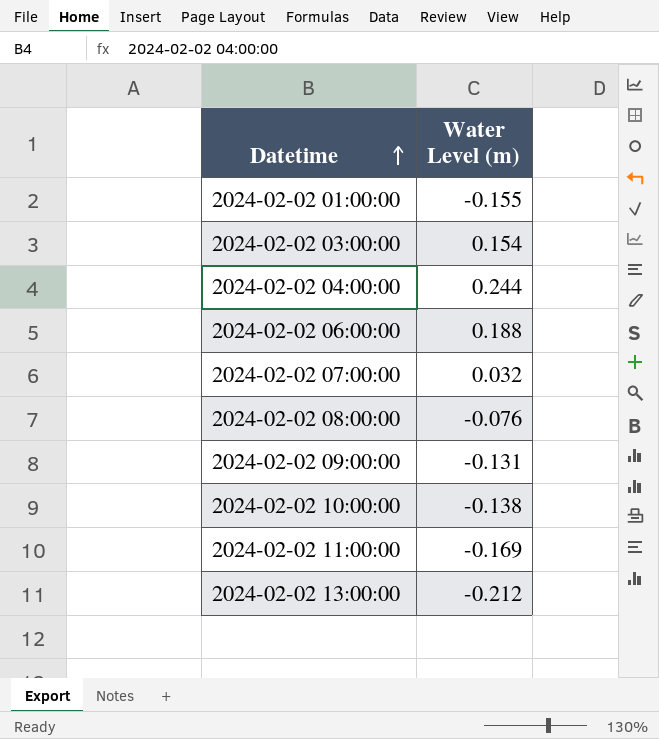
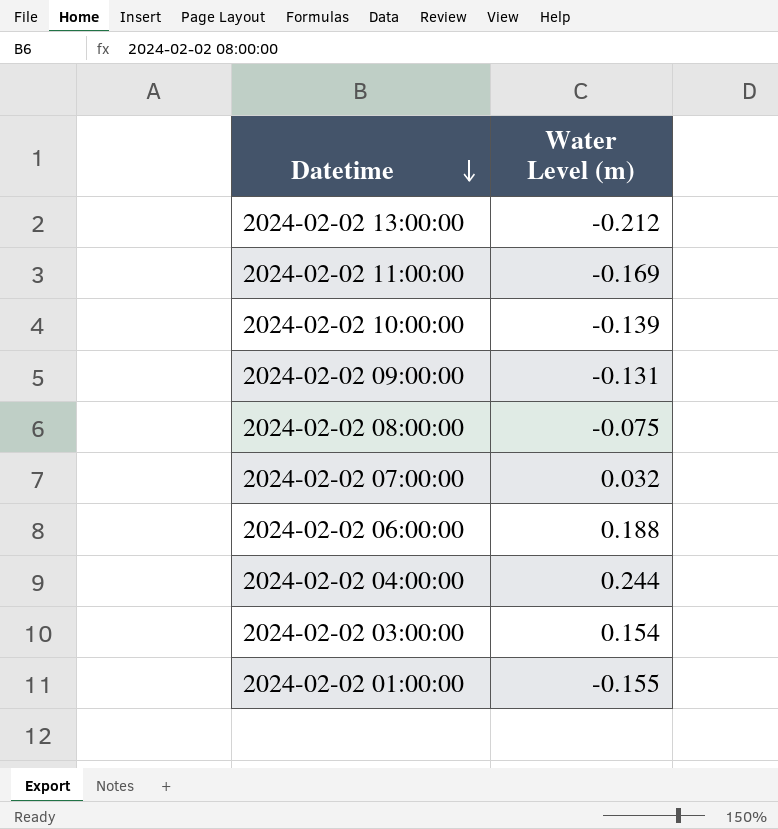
row order: Datetime ascending -> Datetime descending
2024-02-02 10:00:00 | Water Level (m): -0.138 -> -0.139
2024-02-02 08:00:00 | Water Level (m): -0.076 -> -0.075

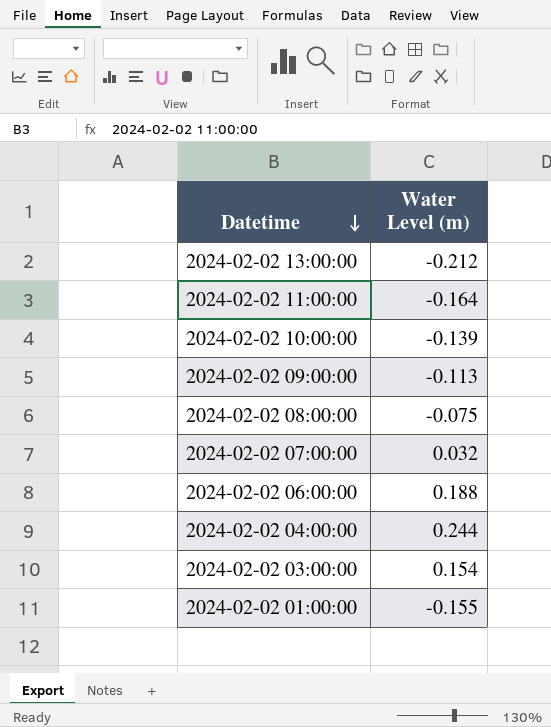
2024-02-02 11:00:00 | Water Level (m): -0.169 -> -0.164
2024-02-02 09:00:00 | Water Level (m): -0.131 -> -0.113

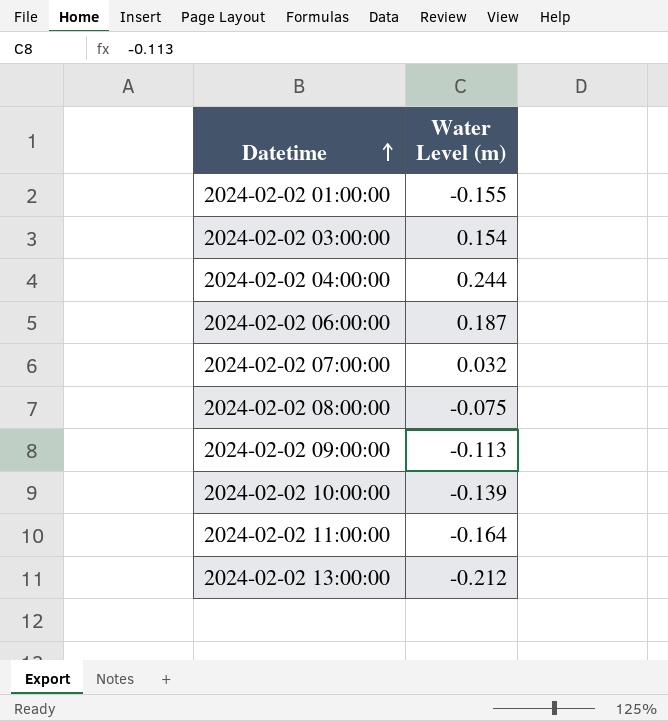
row order: Datetime descending -> Datetime ascending
2024-02-02 06:00:00 | Water Level (m): 0.188 -> 0.187

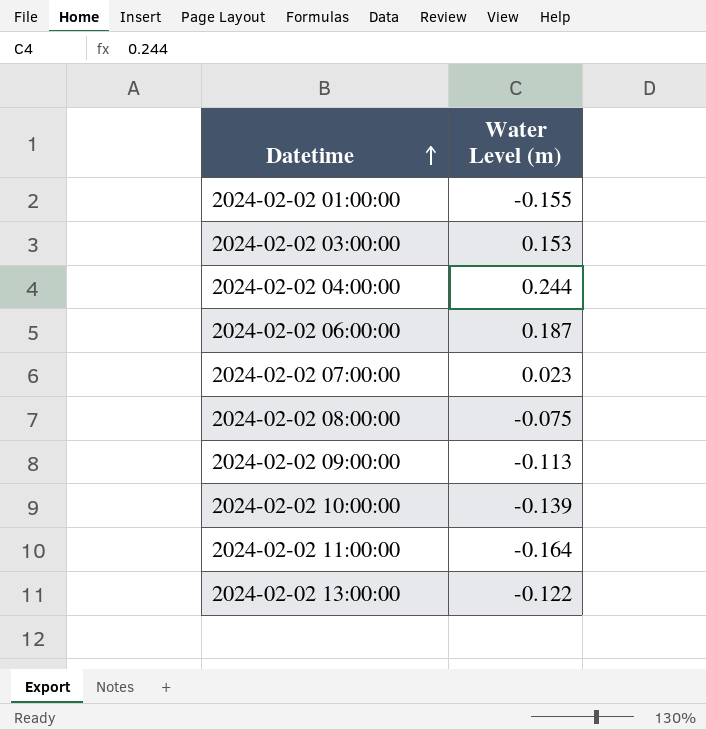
2024-02-02 03:00:00 | Water Level (m): 0.154 -> 0.153
2024-02-02 07:00:00 | Water Level (m): 0.032 -> 0.023
2024-02-02 13:00:00 | Water Level (m): -0.212 -> -0.122

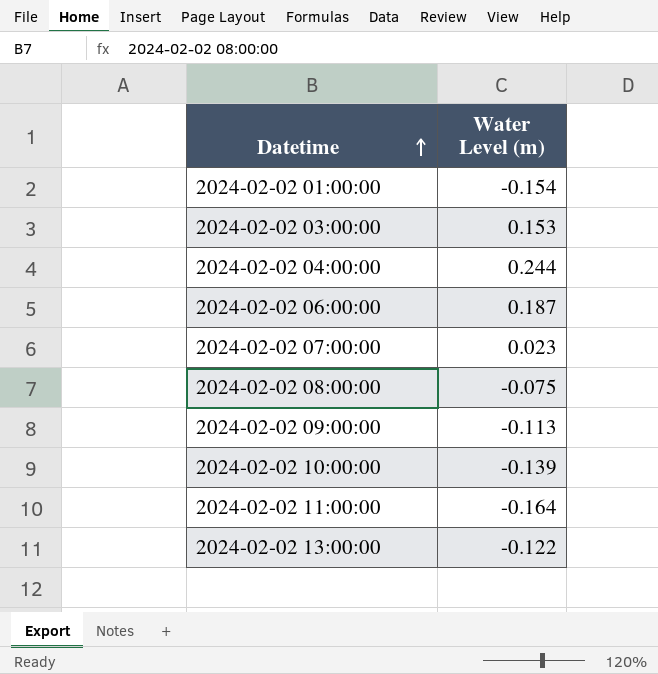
2024-02-02 01:00:00 | Water Level (m): -0.155 -> -0.154

